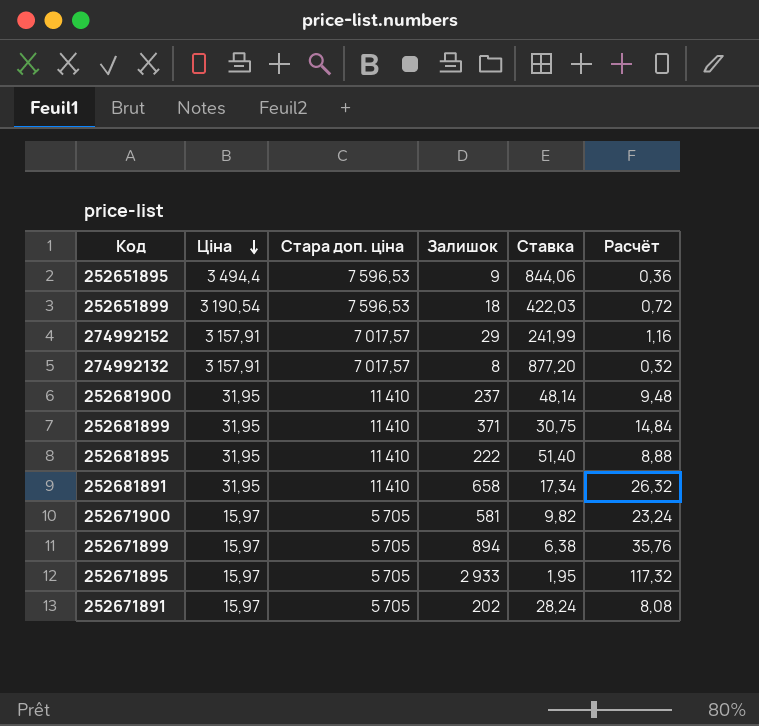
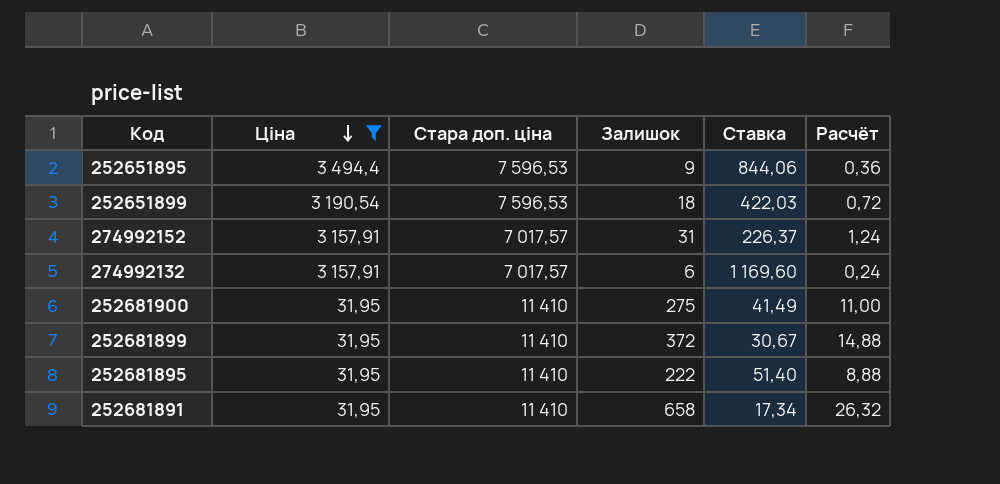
filter: none -> Ціна != 15,97
274992152 | Залишок: 29 -> 31
274992152 | Ставка: 241,99 -> 226,37
274992152 | Расчёт: 1,16 -> 1,24
274992132 | Залишок: 8 -> 6
274992132 | Ставка: 877,20 -> 1 169,60
274992132 | Расчёт: 0,32 -> 0,24
252681900 | Залишок: 237 -> 275
252681900 | Ставка: 48,14 -> 41,49
252681900 | Расчёт: 9,48 -> 11,00
252681899 | Залишок: 371 -> 372
252681899 | Ставка: 30,75 -> 30,67
252681899 | Расчёт: 14,84 -> 14,88

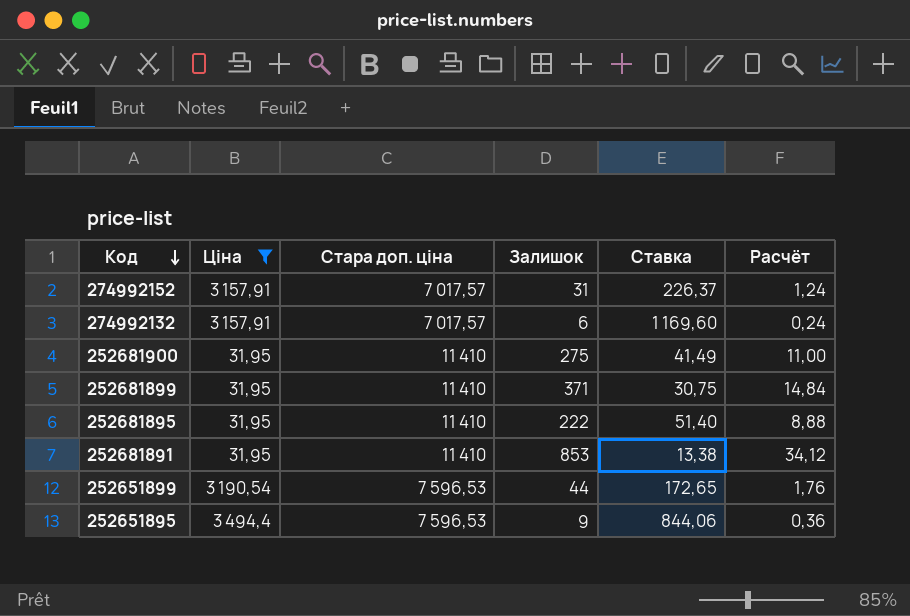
row order: Ціна descending -> Код descending
252681899 | Залишок: 372 -> 371
252681899 | Ставка: 30,67 -> 30,75
252681899 | Расчёт: 14,88 -> 14,84
252681891 | Залишок: 658 -> 853
252681891 | Ставка: 17,34 -> 13,38
252681891 | Расчёт: 26,32 -> 34,12
252651899 | Залишок: 18 -> 44
252651899 | Ставка: 422,03 -> 172,65
252651899 | Расчёт: 0,72 -> 1,76

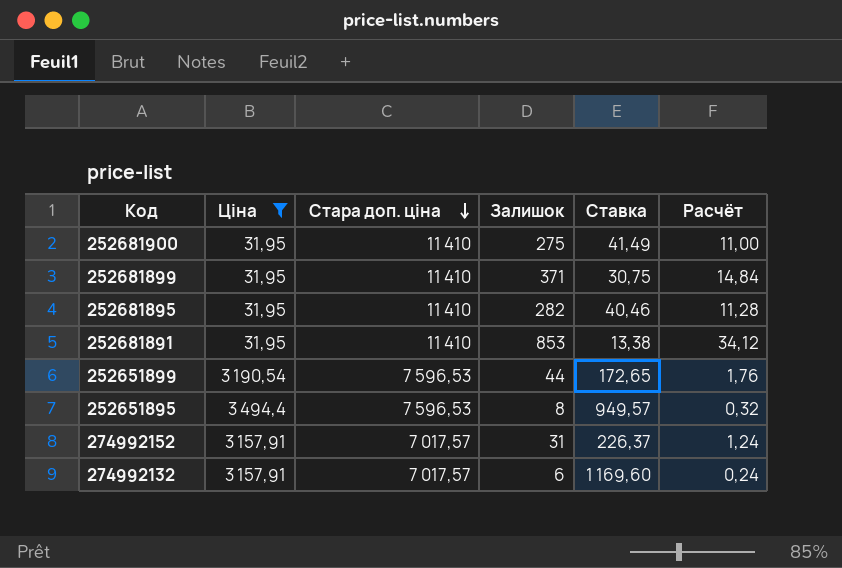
row order: Код descending -> Стара доп. ціна descending
252681895 | Залишок: 222 -> 282
252681895 | Ставка: 51,40 -> 40,46
252681895 | Расчёт: 8,88 -> 11,28
252651895 | Залишок: 9 -> 8
252651895 | Ставка: 844,06 -> 949,57
252651895 | Расчёт: 0,36 -> 0,32

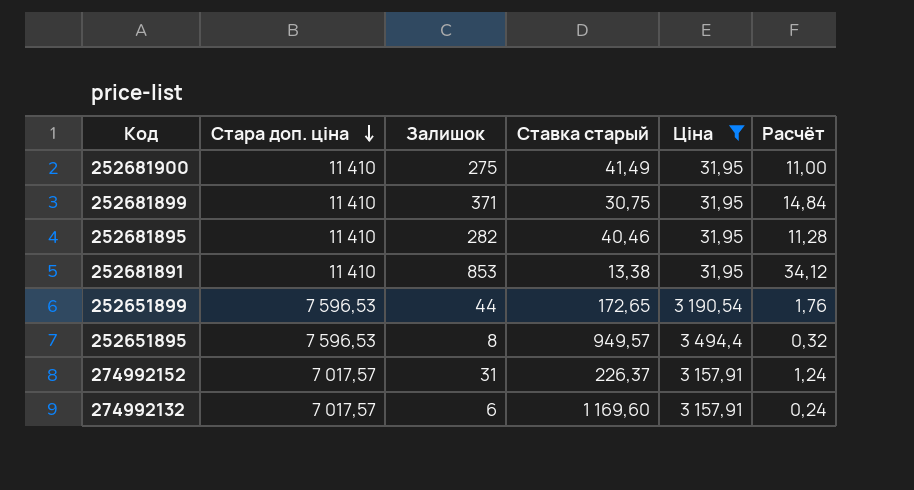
column name: Ставка -> Ставка старый
column Ціна | position: 2 -> 5

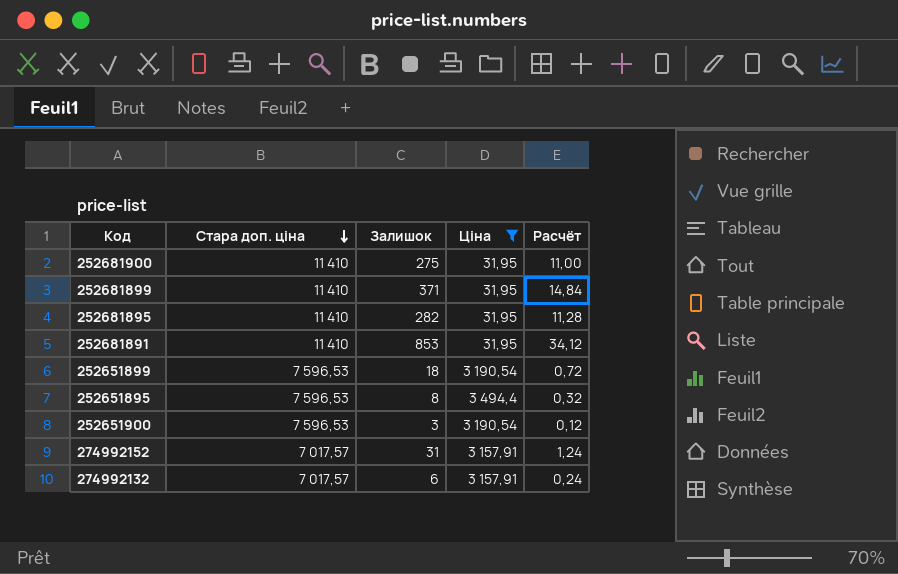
column Ставка старый | formula: [Стара доп. ціна] / [Залишок] -> none
252651899 | Залишок: 44 -> 18
252651899 | Расчёт: 1,76 -> 0,72
row 252651900: none -> 7 596,53 | 3 | 3 190,54 | 0,12

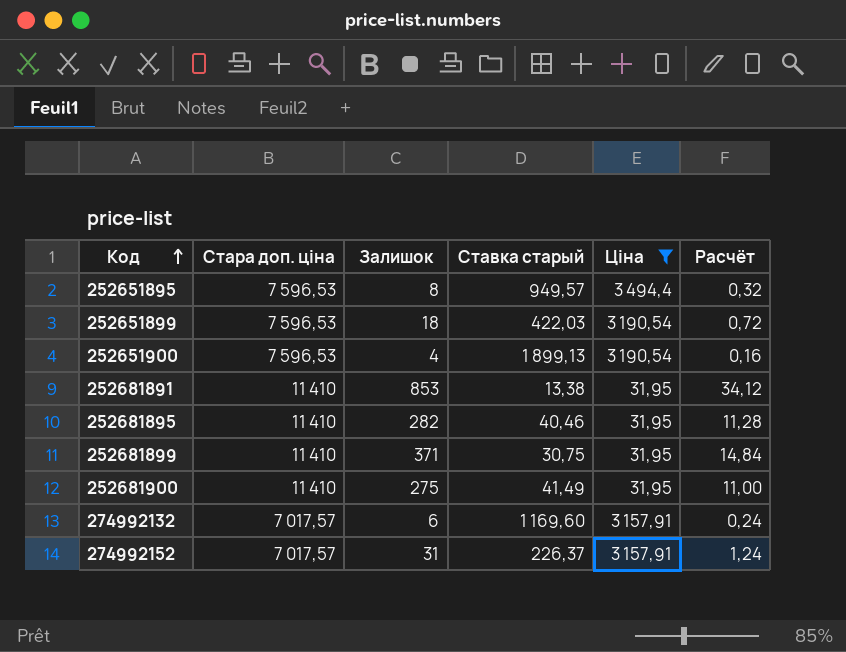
row order: Стара доп. ціна descending -> Код ascending
column Ставка старый | formula: none -> [Стара доп. ціна] / [Залишок]
252651900 | Залишок: 3 -> 4
252651900 | Расчёт: 0,12 -> 0,16

